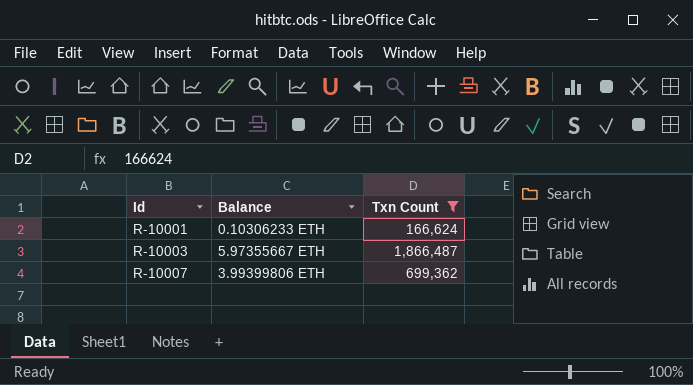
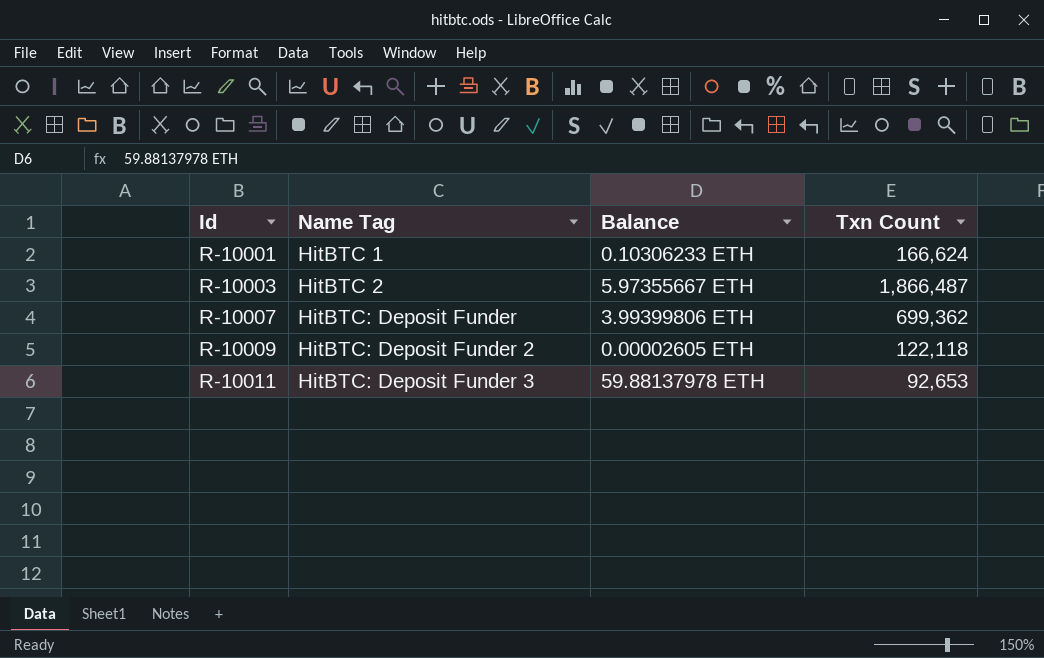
filter: Txn Count >= 166,624 -> none
column Name Tag | position: none -> 2

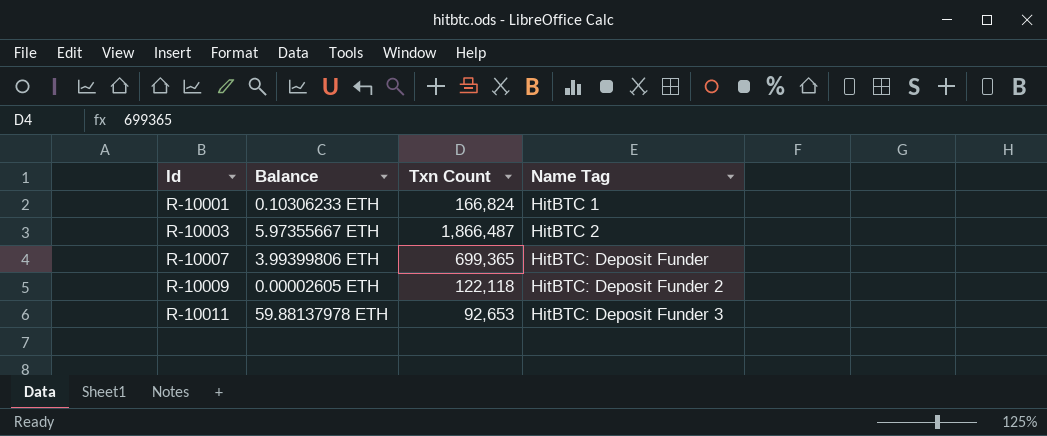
column Name Tag | position: 2 -> 4
R-10001 | Txn Count: 166,624 -> 166,824
R-10007 | Txn Count: 699,362 -> 699,365

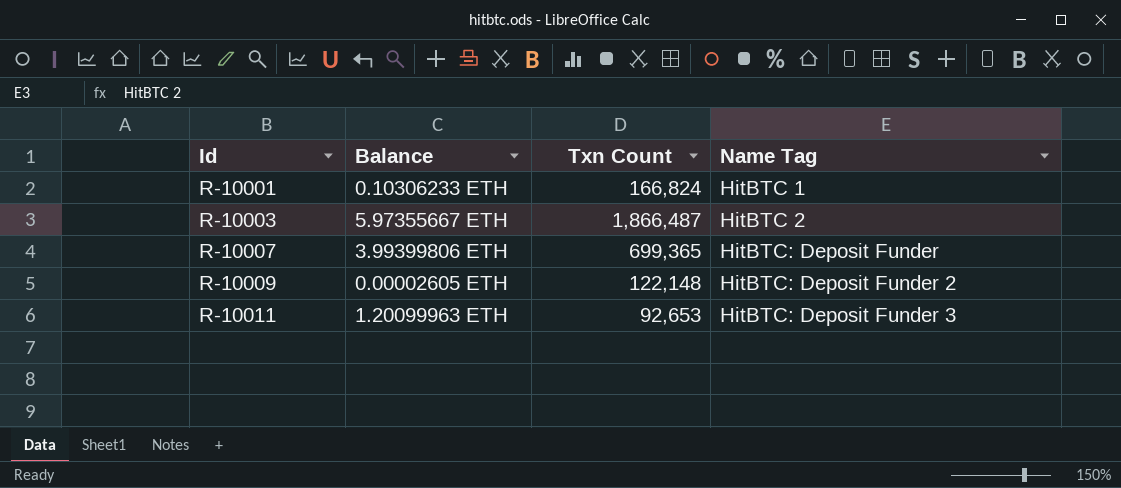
R-10009 | Txn Count: 122,118 -> 122,148
R-10011 | Balance: 59.88137978 ETH -> 1.20099963 ETH

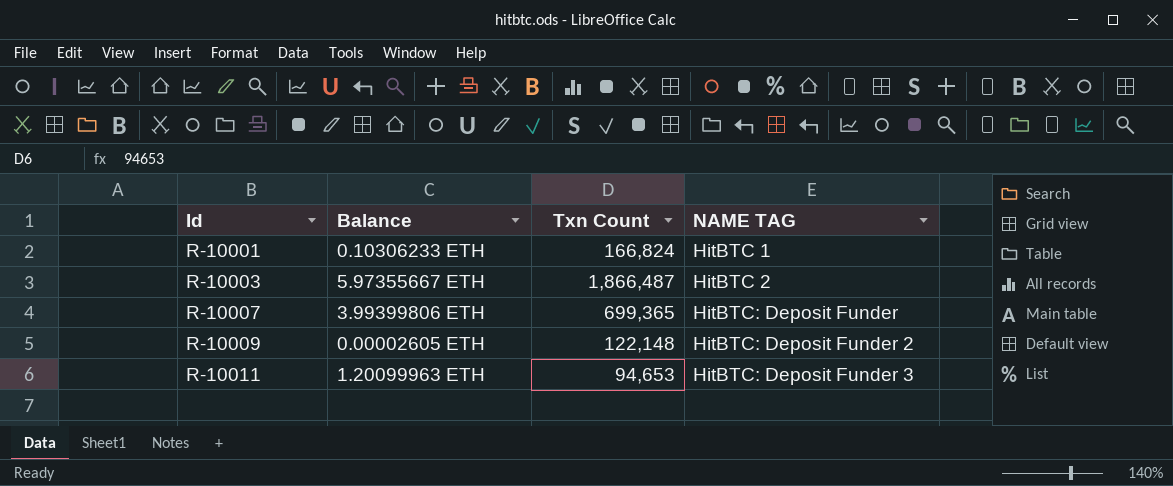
column name: Name Tag -> NAME TAG
R-10011 | Txn Count: 92,653 -> 94,653

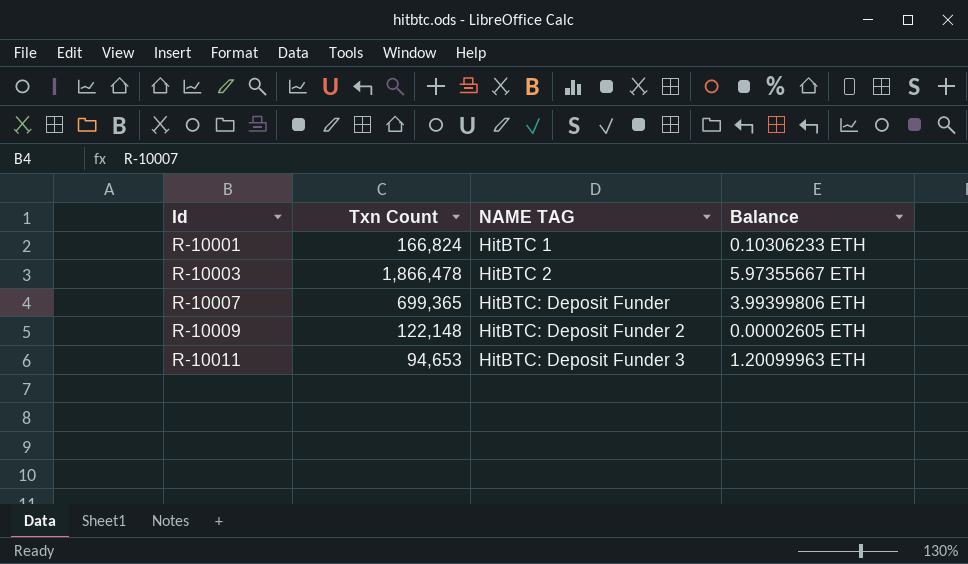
column Balance | position: 2 -> 4
R-10003 | Txn Count: 1,866,487 -> 1,866,478

